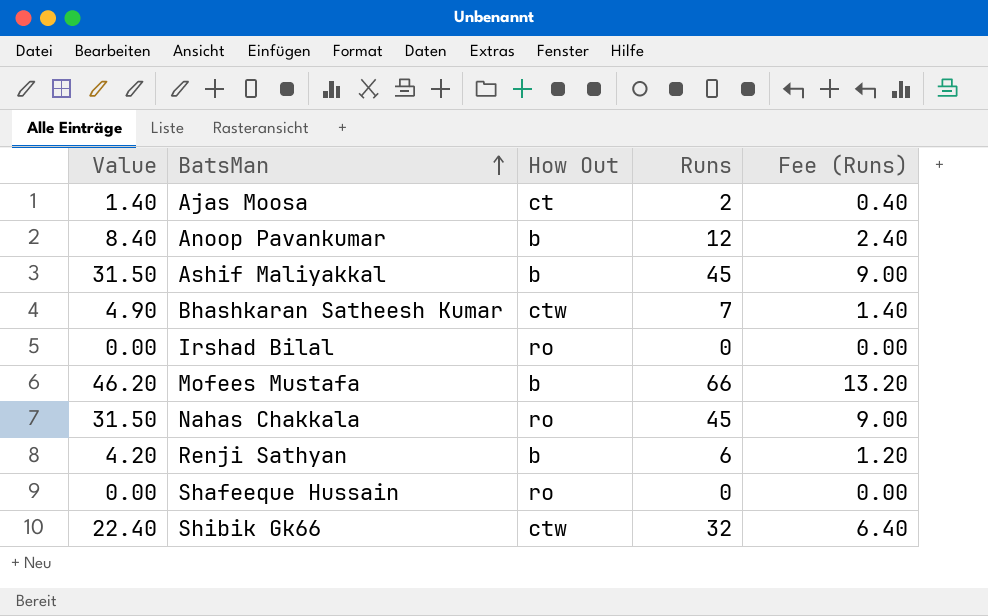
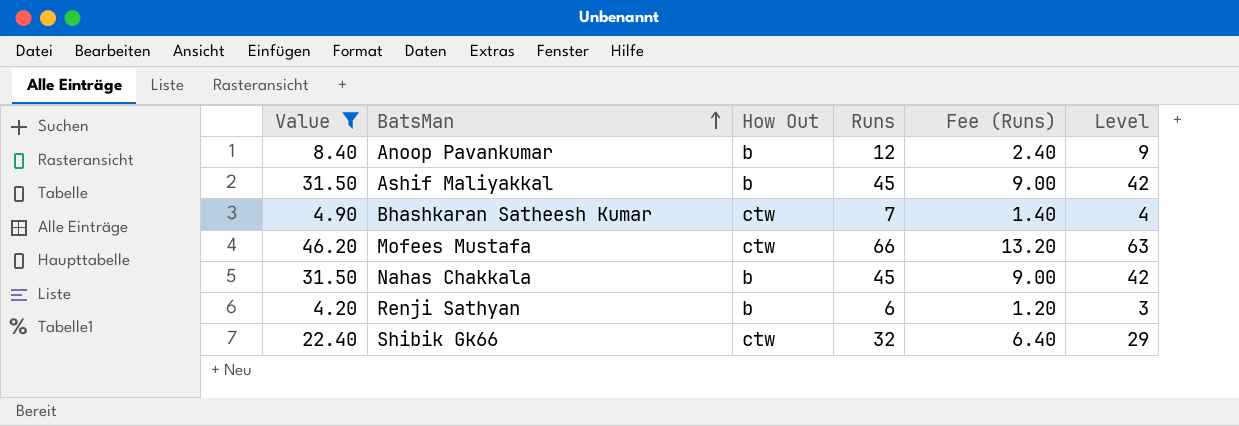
filter: none -> Value >= 4.20
column Level | formula: none -> [Runs] - 3
Mofees Mustafa | How Out: b -> ctw
Nahas Chakkala | How Out: ro -> b

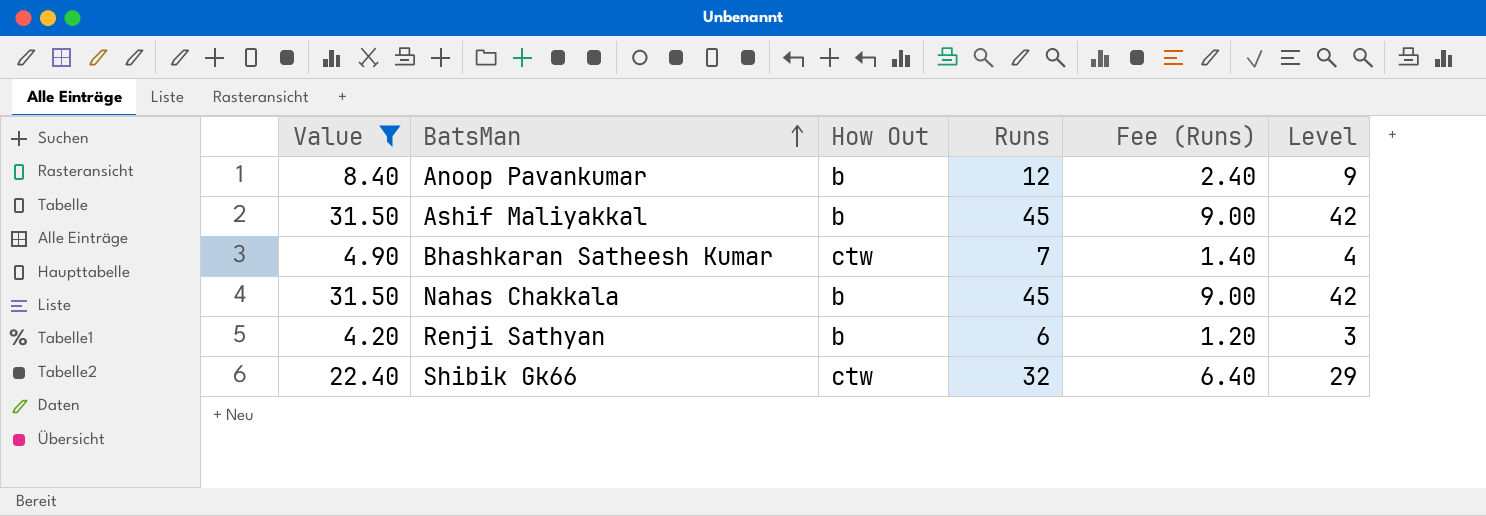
row Mofees Mustafa: 46.20 | ctw | 66 | 13.20 | 63 -> none

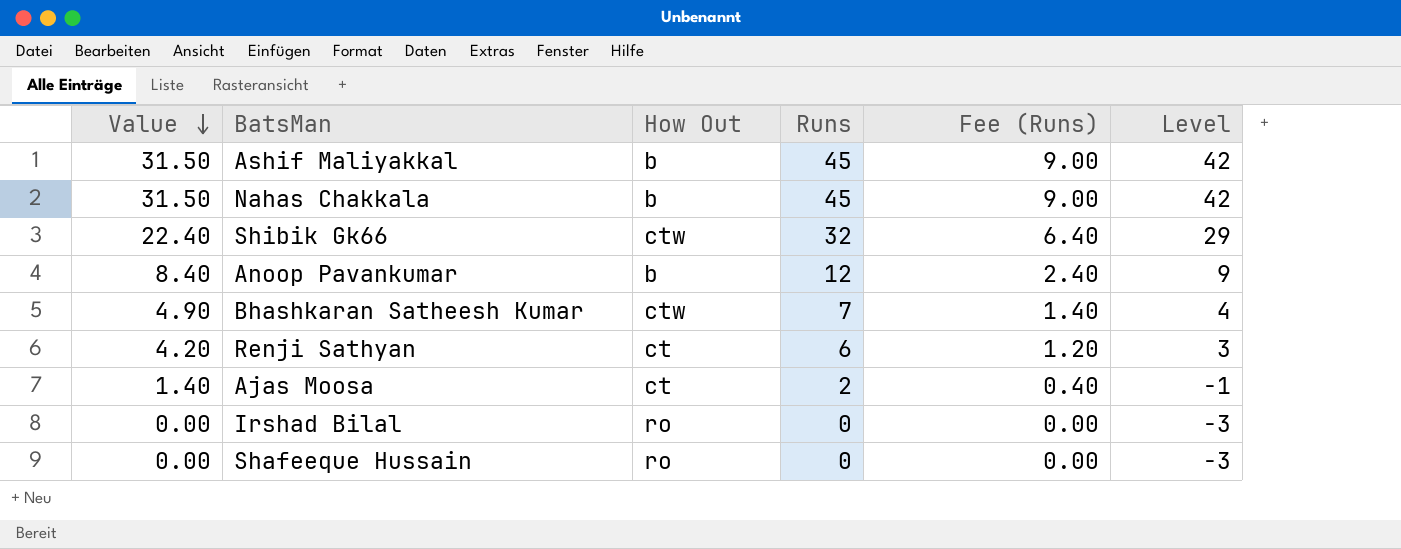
filter: Value >= 4.20 -> none
row order: BatsMan ascending -> Value descending
Renji Sathyan | How Out: b -> ct

